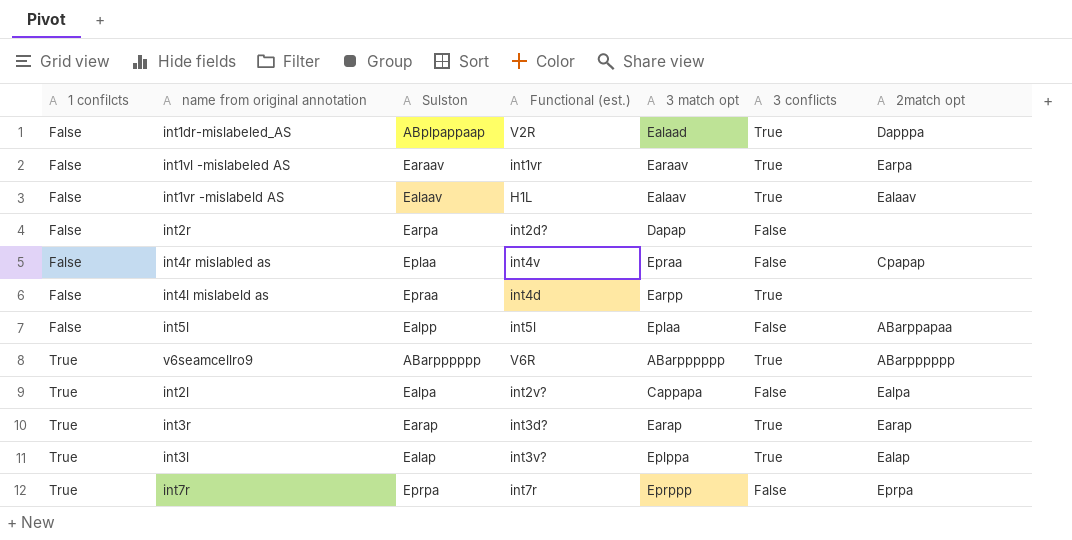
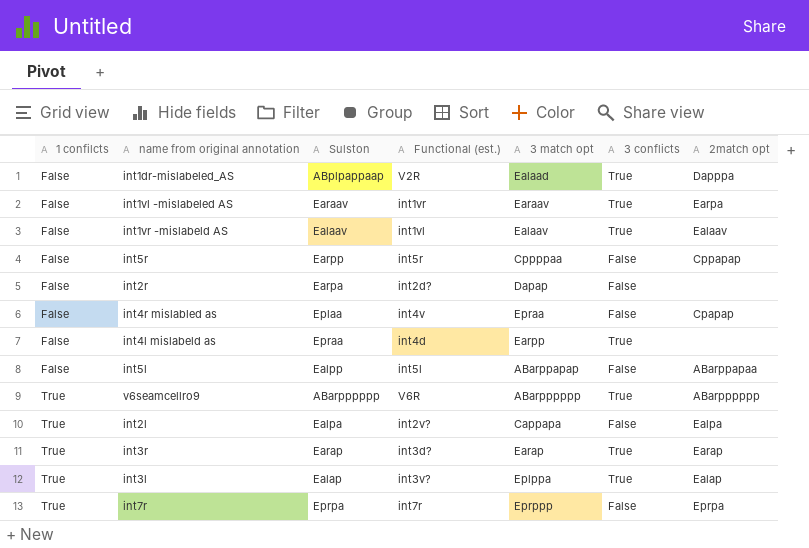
int1vr -mislabeld AS | Functional (est.): H1L -> int1vl
row int5r: none -> False | Earpp | int5r | Cppppaa | False | Cppapap
int5l | 3 match opt: Eplaa -> ABarppapap

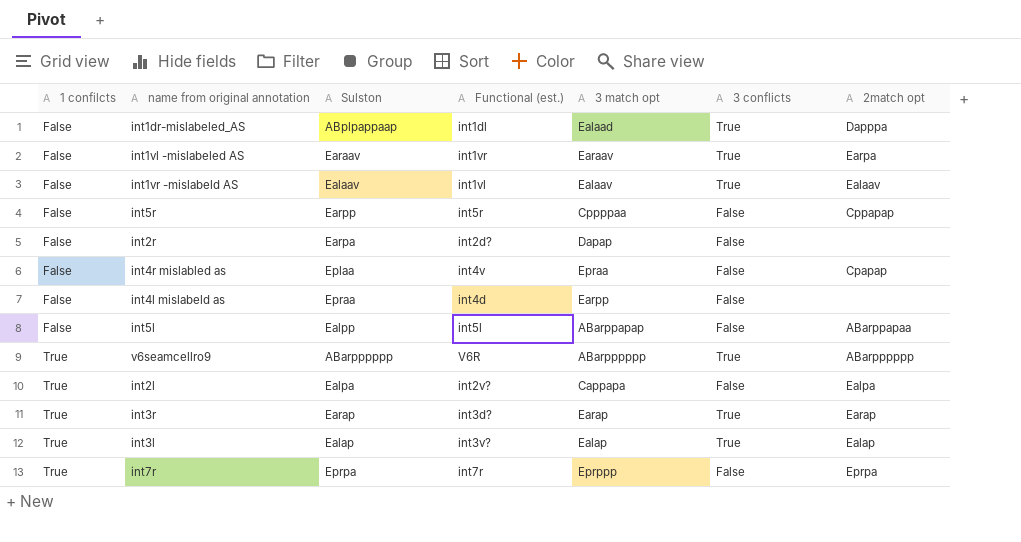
int1dr-mislabeled_AS | Functional (est.): V2R -> int1dl
int4l mislabeld as | 3 conflicts: True -> False
int3l | 3 match opt: Eplppa -> Ealap

